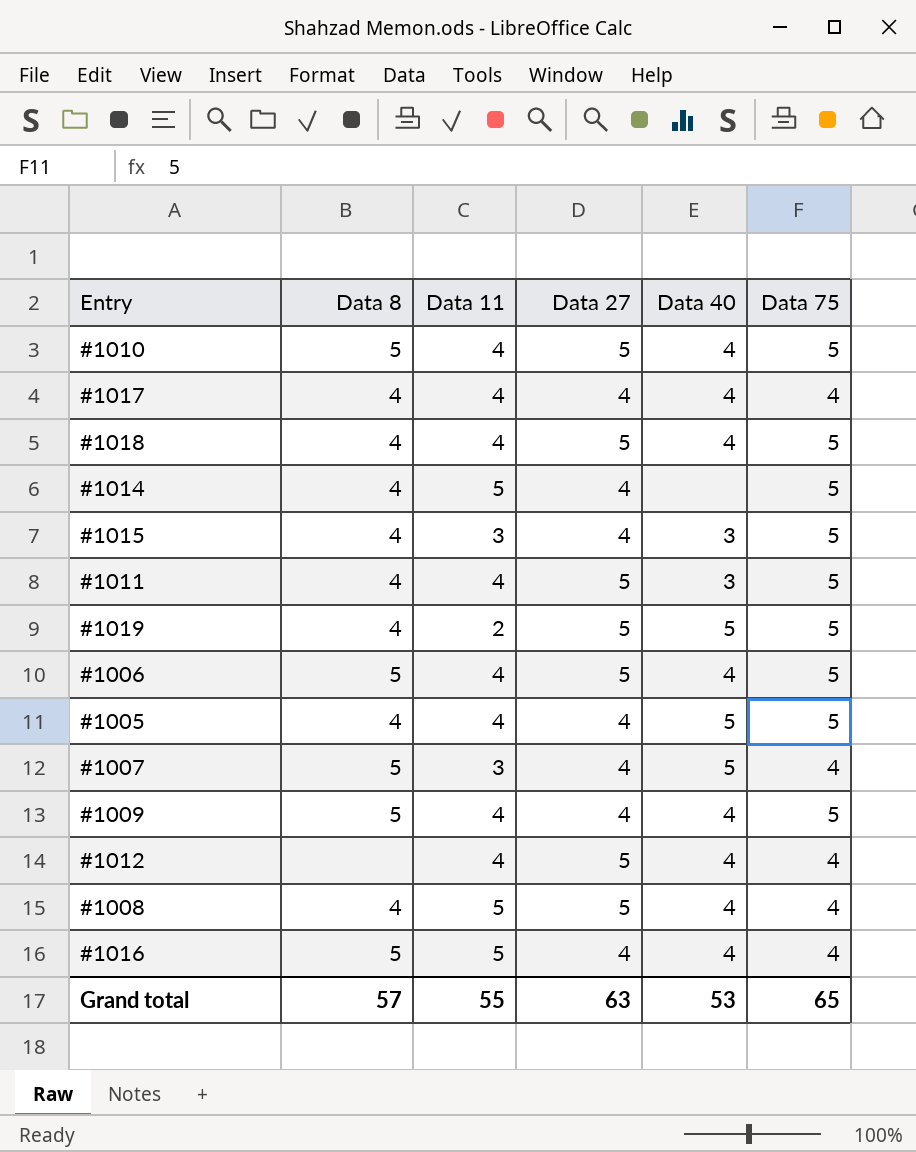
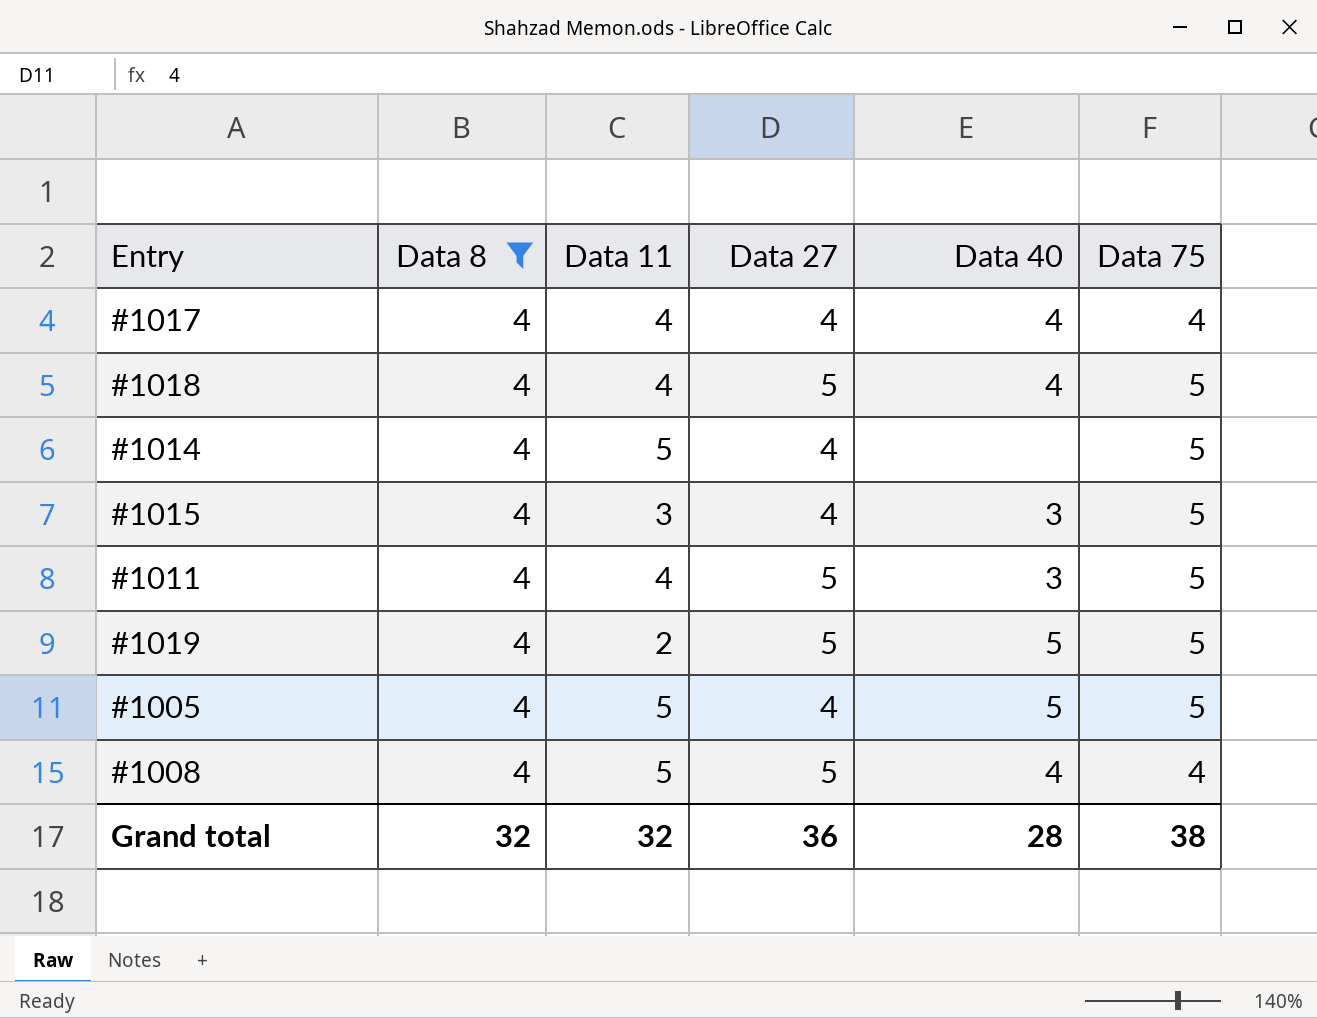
filter: none -> Data 8 = 4
#1005 | Data 11: 4 -> 5
Grand total | Data 8: 57 -> 32
Grand total | Data 11: 55 -> 32
Grand total | Data 27: 63 -> 36
Grand total | Data 40: 53 -> 28
Grand total | Data 75: 65 -> 38

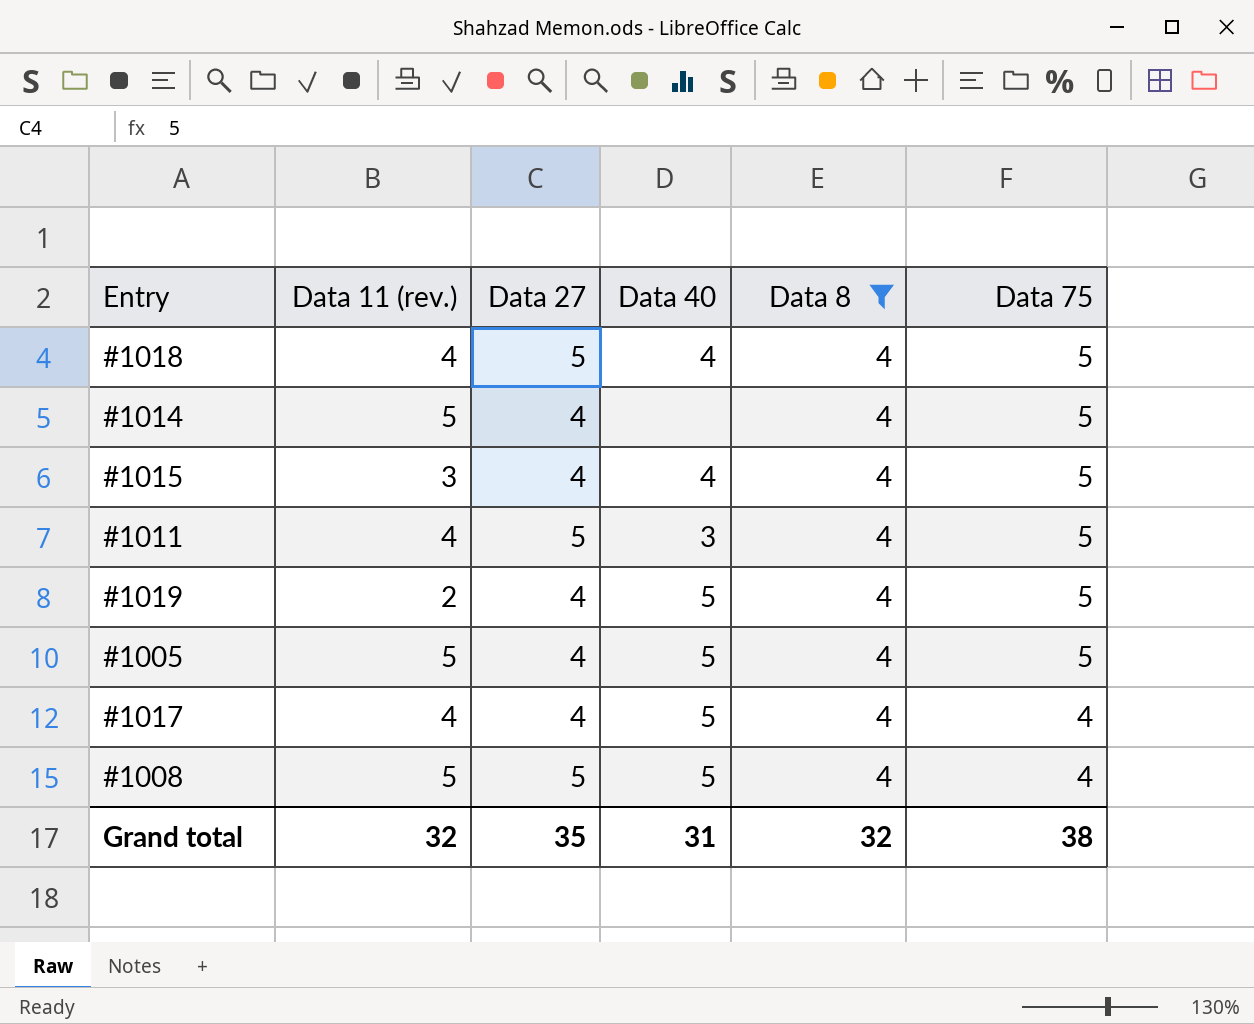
row order: none -> Data 75 descending
column name: Data 11 -> Data 11 (rev.)
column Data 8 | position: 2 -> 5
#1015 | Data 40: 3 -> 4
#1019 | Data 27: 5 -> 4
#1017 | Data 40: 4 -> 5
#1008 | Data 40: 4 -> 5
Grand total | Data 27: 36 -> 35
Grand total | Data 40: 28 -> 31

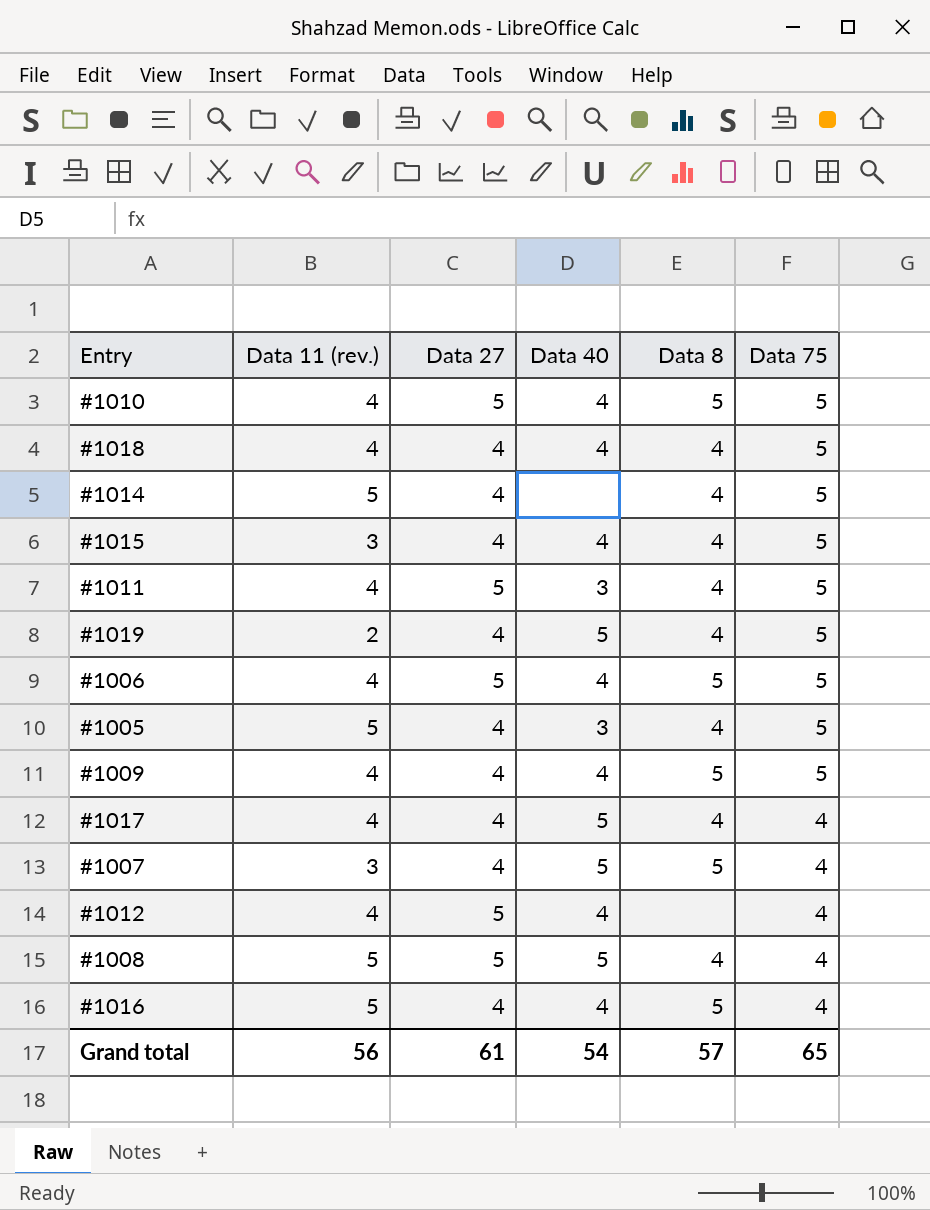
filter: Data 8 = 4 -> none
#1018 | Data 27: 5 -> 4
#1005 | Data 40: 5 -> 3
Grand total | Data 11 (rev.): 32 -> 56
Grand total | Data 27: 35 -> 61
Grand total | Data 40: 31 -> 54
Grand total | Data 8: 32 -> 57
Grand total | Data 75: 38 -> 65

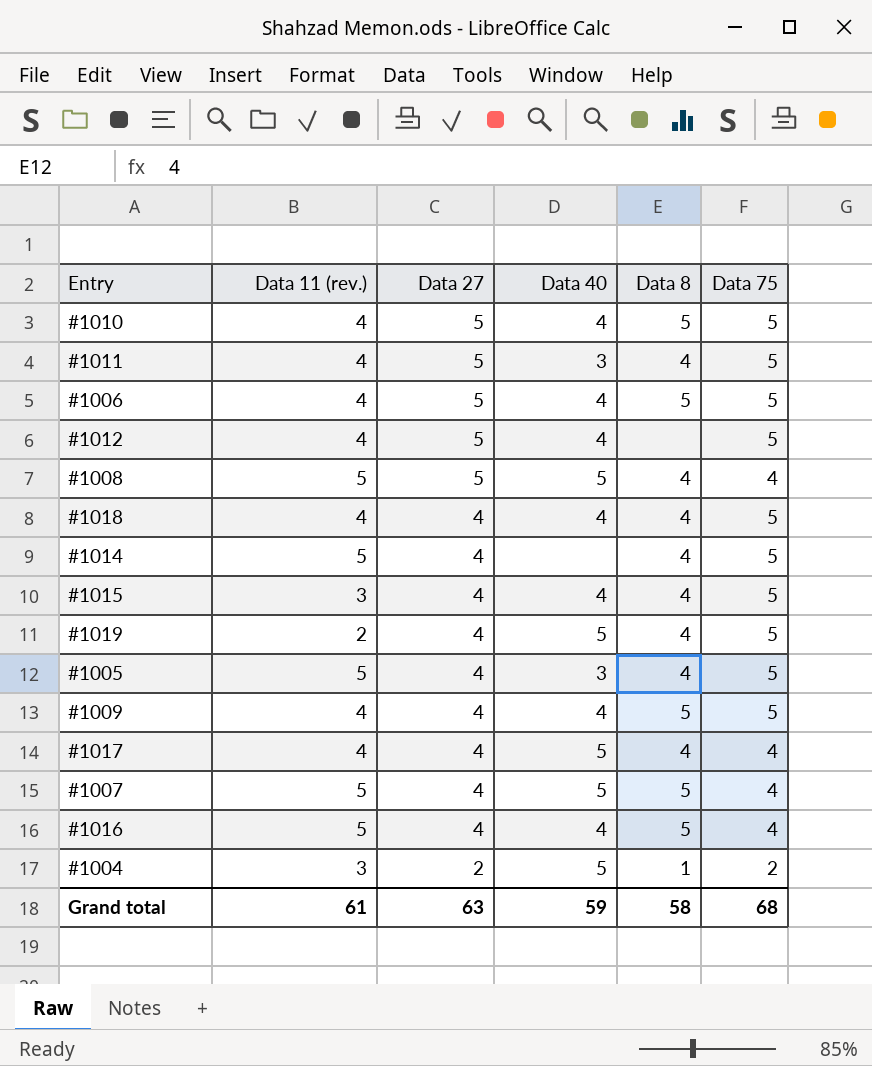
row order: Data 75 descending -> Data 27 descending
#1012 | Data 75: 4 -> 5
#1007 | Data 11 (rev.): 3 -> 5
row #1004: none -> 3 | 2 | 5 | 1 | 2
Grand total | Data 11 (rev.): 56 -> 61
Grand total | Data 27: 61 -> 63
Grand total | Data 40: 54 -> 59
Grand total | Data 8: 57 -> 58
Grand total | Data 75: 65 -> 68

